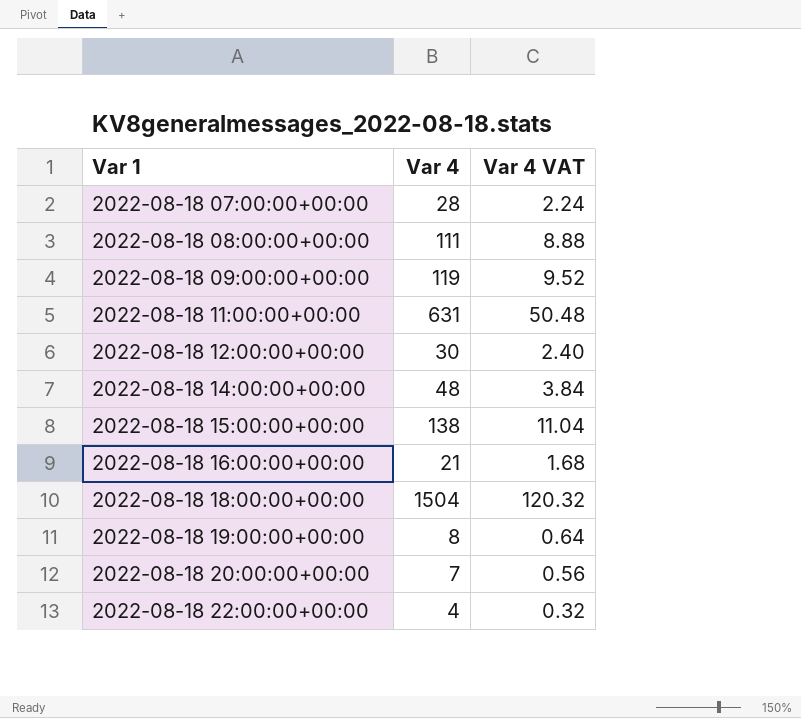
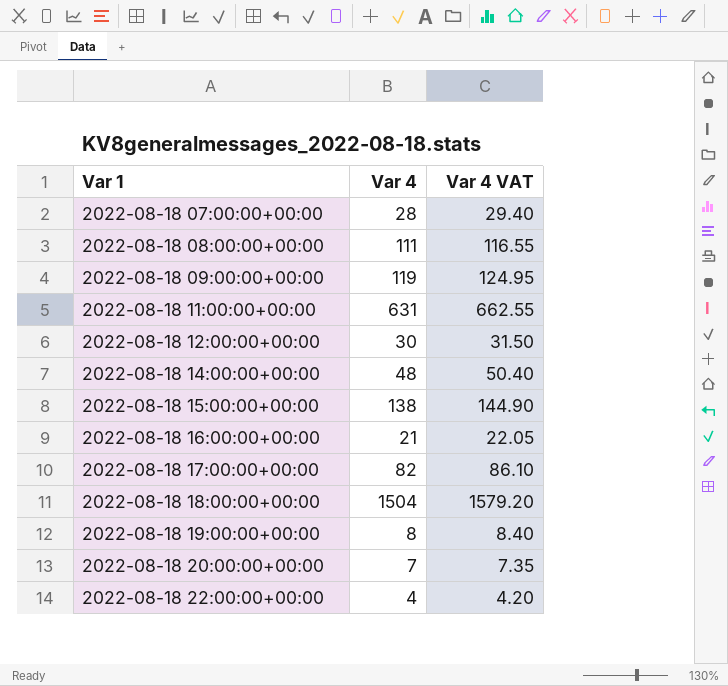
column Var 4 VAT | formula: [Var 4] * 0.08 -> [Var 4] * 1.05
row 2022-08-18 17:00:00+00:00: none -> 82 | 86.10

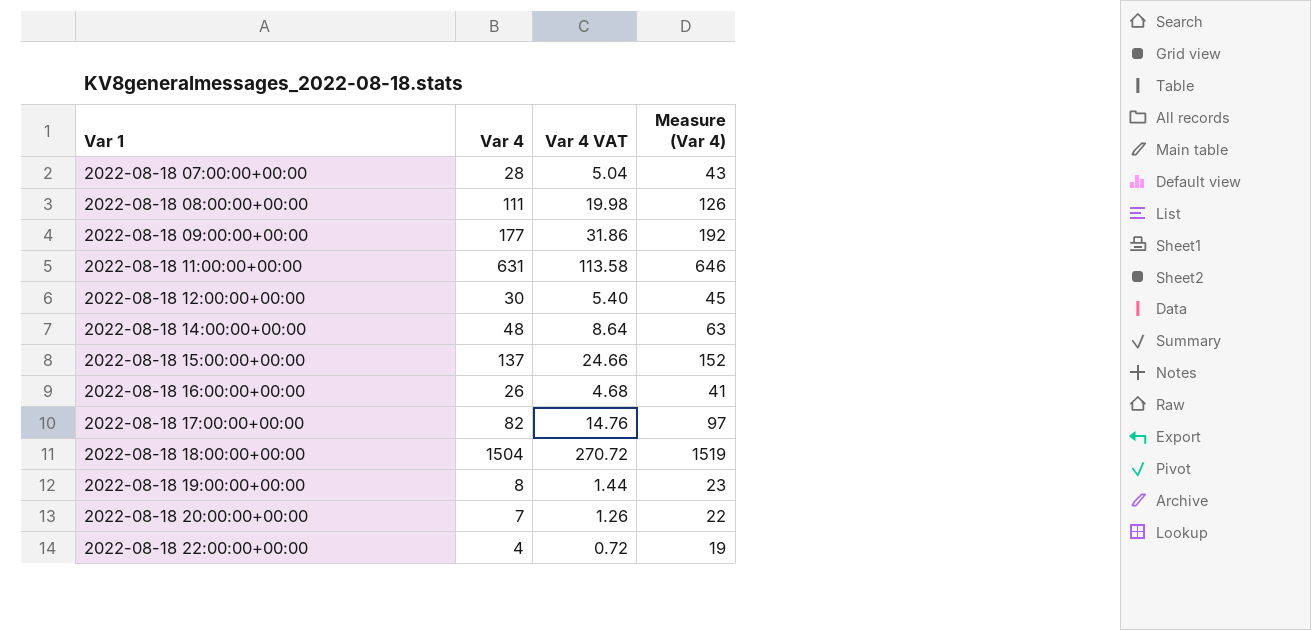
column Var 4 VAT | formula: [Var 4] * 1.05 -> [Var 4] * 0.18
column Measure (Var 4) | formula: none -> [Var 4] + 15
2022-08-18 09:00:00+00:00 | Var 4: 119 -> 177
2022-08-18 15:00:00+00:00 | Var 4: 138 -> 137
2022-08-18 16:00:00+00:00 | Var 4: 21 -> 26

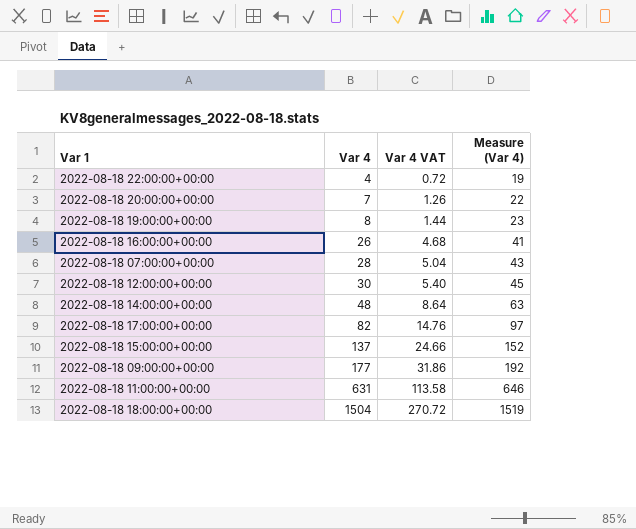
row order: Var 1 ascending -> Var 4 ascending
row 2022-08-18 08:00:00+00:00: 111 | 19.98 | 126 -> none

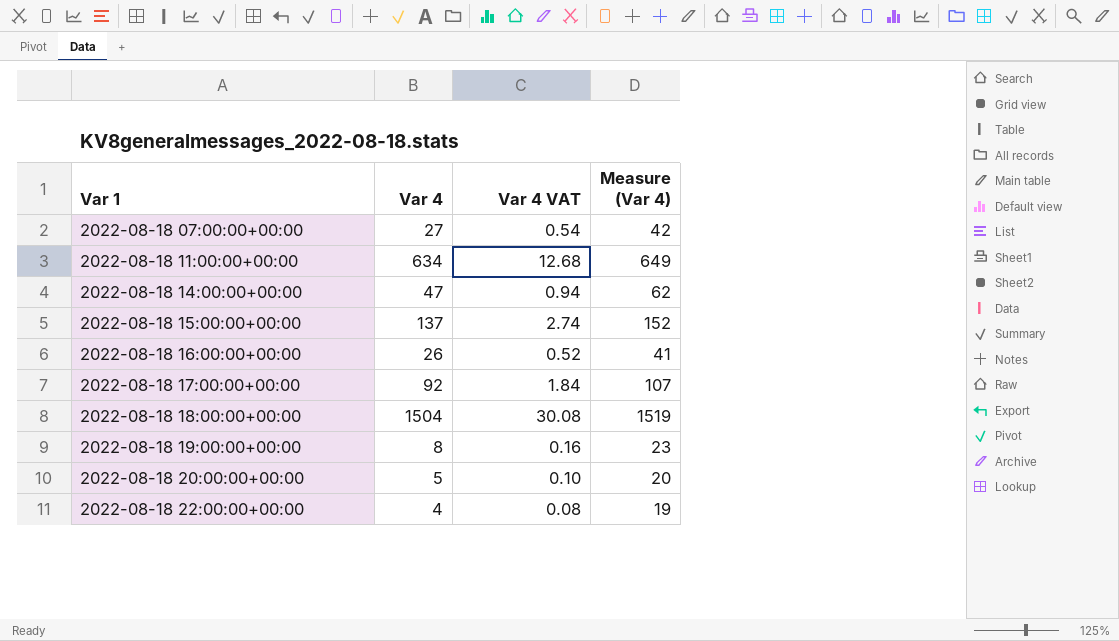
row order: Var 4 ascending -> Var 1 ascending
column Var 4 VAT | formula: [Var 4] * 0.18 -> [Var 4] * 0.02
row 2022-08-18 12:00:00+00:00: 30 | 5.40 | 45 -> none
row 2022-08-18 09:00:00+00:00: 177 | 31.86 | 192 -> none
2022-08-18 07:00:00+00:00 | Var 4: 28 -> 27
2022-08-18 07:00:00+00:00 | Measure (Var 4): 43 -> 42
2022-08-18 11:00:00+00:00 | Var 4: 631 -> 634
2022-08-18 11:00:00+00:00 | Measure (Var 4): 646 -> 649
2022-08-18 14:00:00+00:00 | Var 4: 48 -> 47
2022-08-18 14:00:00+00:00 | Measure (Var 4): 63 -> 62
2022-08-18 17:00:00+00:00 | Var 4: 82 -> 92
2022-08-18 17:00:00+00:00 | Measure (Var 4): 97 -> 107
2022-08-18 20:00:00+00:00 | Var 4: 7 -> 5
2022-08-18 20:00:00+00:00 | Measure (Var 4): 22 -> 20

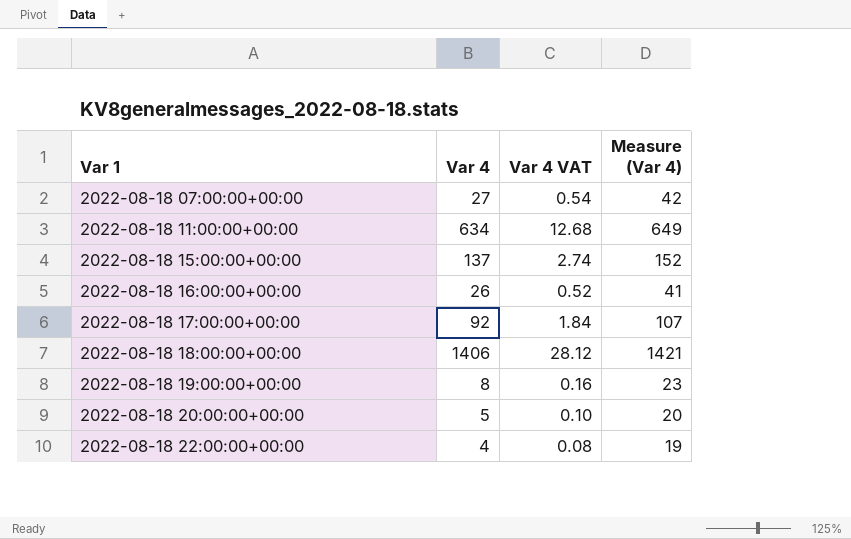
row 2022-08-18 14:00:00+00:00: 47 | 0.94 | 62 -> none
2022-08-18 18:00:00+00:00 | Var 4: 1504 -> 1406
2022-08-18 18:00:00+00:00 | Var 4 VAT: 30.08 -> 28.12
2022-08-18 18:00:00+00:00 | Measure (Var 4): 1519 -> 1421

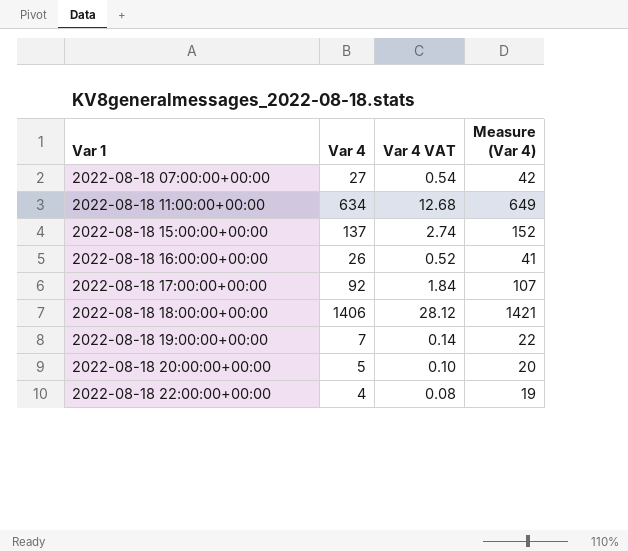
2022-08-18 19:00:00+00:00 | Var 4: 8 -> 7
2022-08-18 19:00:00+00:00 | Var 4 VAT: 0.16 -> 0.14
2022-08-18 19:00:00+00:00 | Measure (Var 4): 23 -> 22

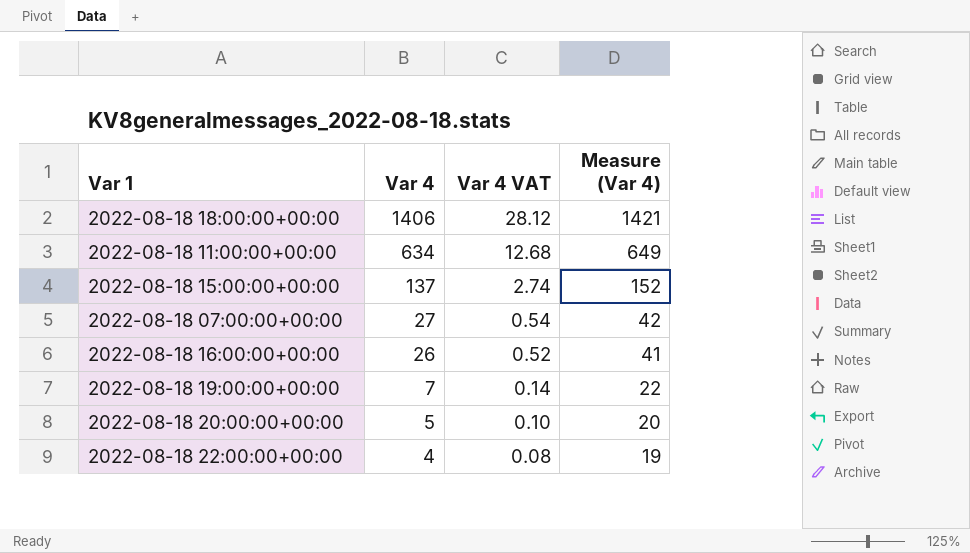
row order: Var 1 ascending -> Var 4 descending
row 2022-08-18 17:00:00+00:00: 92 | 1.84 | 107 -> none

